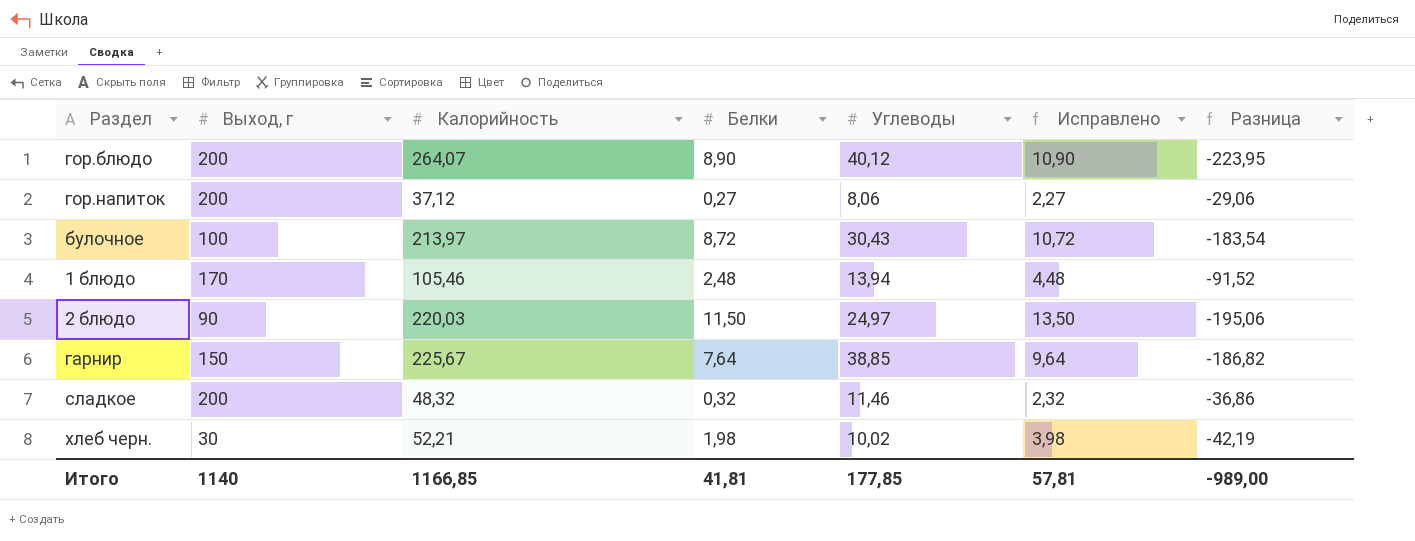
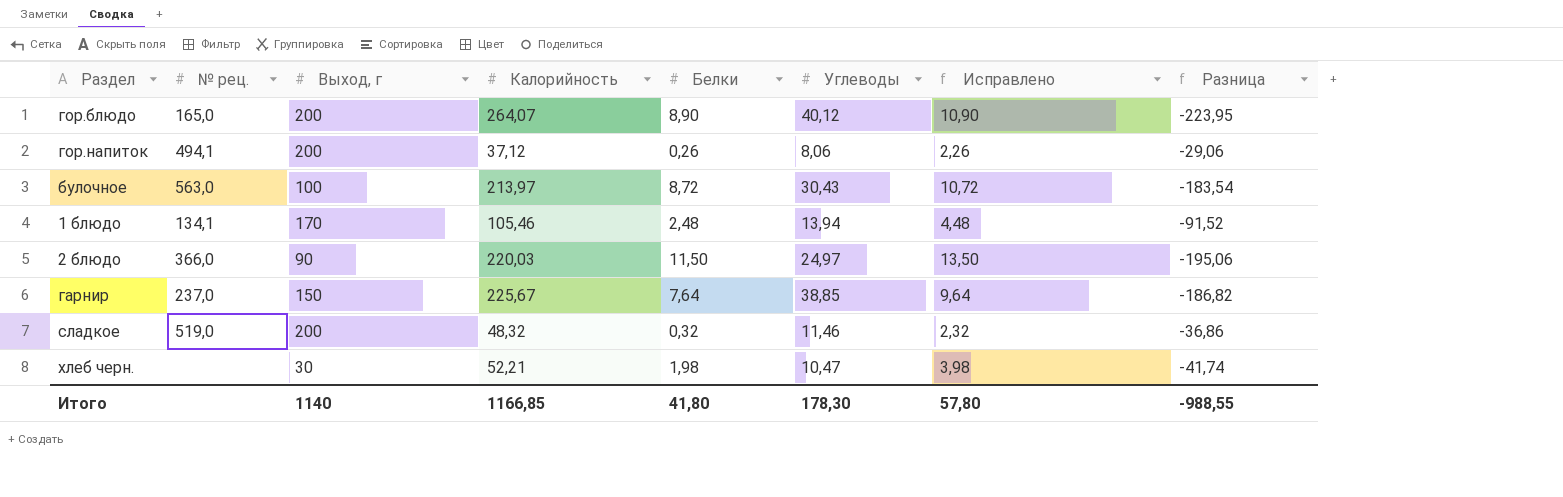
column № рец. | position: none -> 2
гор.напиток | Белки: 0,27 -> 0,26
гор.напиток | Исправлено: 2,27 -> 2,26
хлеб черн. | Углеводы: 10,02 -> 10,47
хлеб черн. | Разница: -42,19 -> -41,74
Итого | Белки: 41,81 -> 41,80
Итого | Углеводы: 177,85 -> 178,30
Итого | Исправлено: 57,81 -> 57,80
Итого | Разница: -989,00 -> -988,55

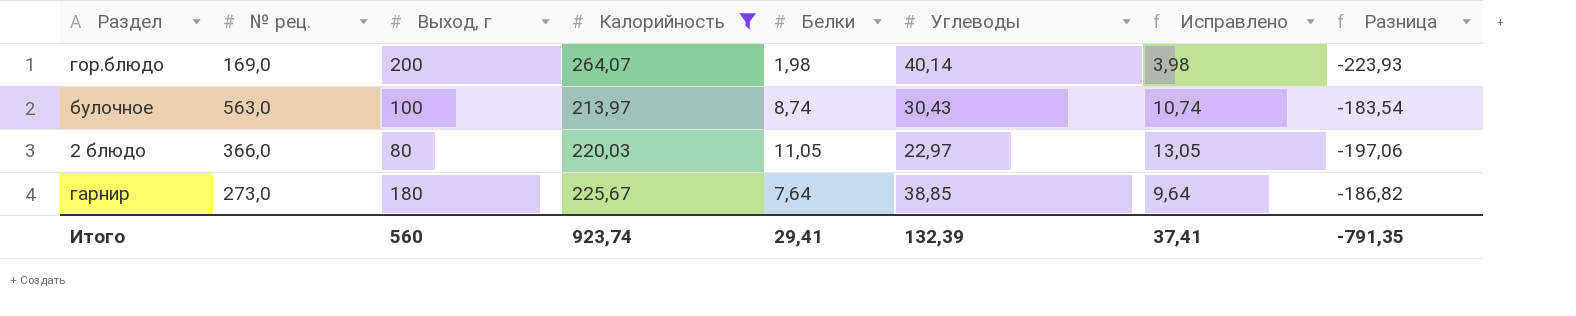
filter: none -> Калорийность >= 213,97
гор.блюдо | № рец.: 165,0 -> 169,0
гор.блюдо | Белки: 8,90 -> 1,98
гор.блюдо | Углеводы: 40,12 -> 40,14
гор.блюдо | Исправлено: 10,90 -> 3,98
гор.блюдо | Разница: -223,95 -> -223,93
булочное | Белки: 8,72 -> 8,74
булочное | Исправлено: 10,72 -> 10,74
2 блюдо | Выход, г: 90 -> 80
2 блюдо | Белки: 11,50 -> 11,05
2 блюдо | Углеводы: 24,97 -> 22,97
2 блюдо | Исправлено: 13,50 -> 13,05
2 блюдо | Разница: -195,06 -> -197,06
гарнир | № рец.: 237,0 -> 273,0
гарнир | Выход, г: 150 -> 180
Итого | Выход, г: 1140 -> 560
Итого | Калорийность: 1166,85 -> 923,74
Итого | Белки: 41,80 -> 29,41
Итого | Углеводы: 178,30 -> 132,39
Итого | Исправлено: 57,80 -> 37,41
Итого | Разница: -988,55 -> -791,35

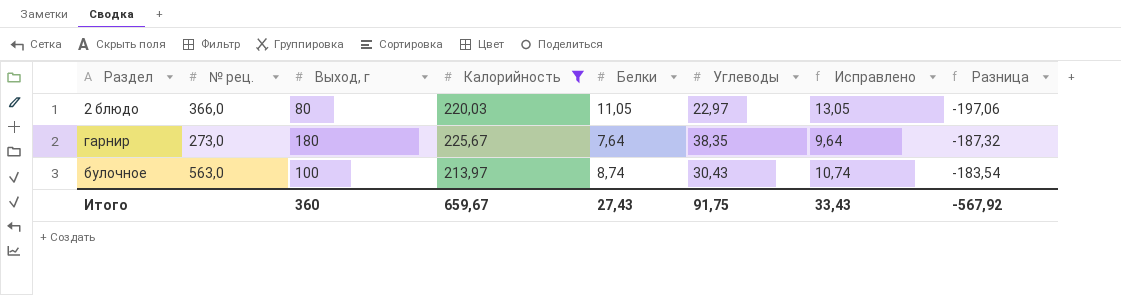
row order: none -> Разница ascending
row гор.блюдо: 169,0 | 200 | 264,07 | 1,98 | 40,14 | 3,98 | -223,93 -> none
гарнир | Углеводы: 38,85 -> 38,35
гарнир | Разница: -186,82 -> -187,32
Итого | Выход, г: 560 -> 360
Итого | Калорийность: 923,74 -> 659,67
Итого | Белки: 29,41 -> 27,43
Итого | Углеводы: 132,39 -> 91,75
Итого | Исправлено: 37,41 -> 33,43
Итого | Разница: -791,35 -> -567,92

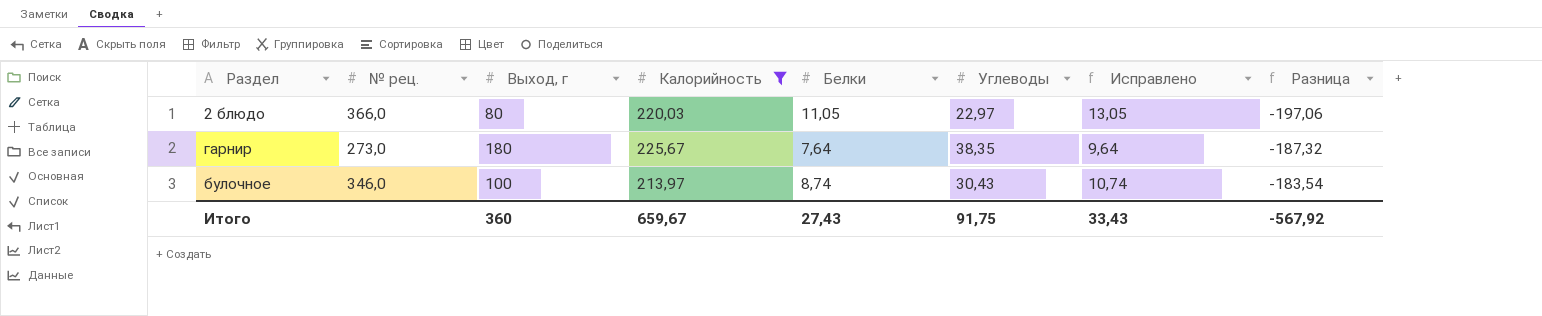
булочное | № рец.: 563,0 -> 346,0

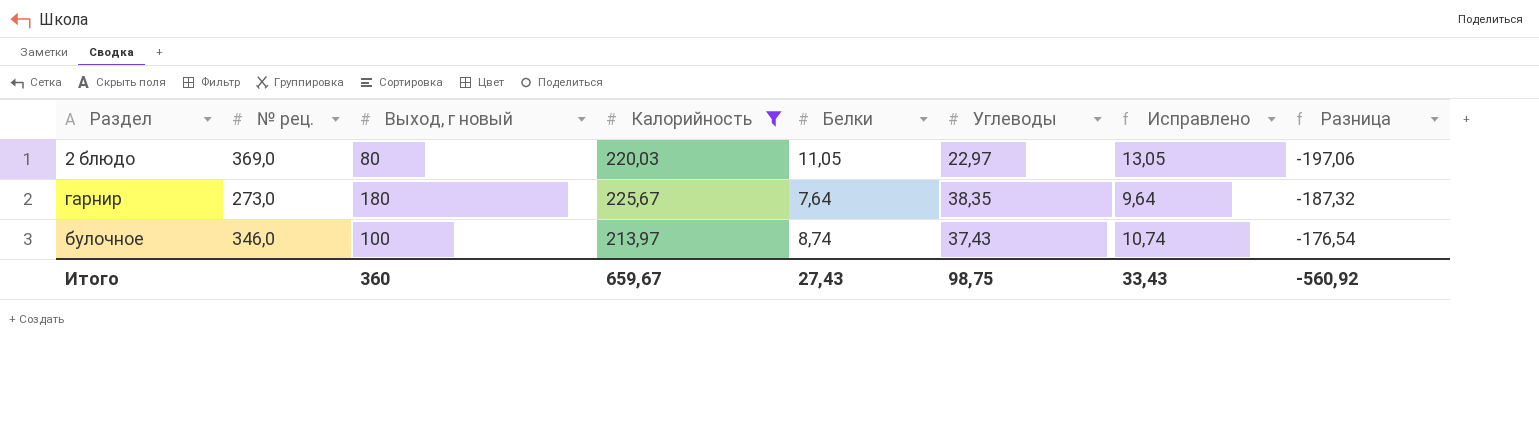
column name: Выход, г -> Выход, г новый
2 блюдо | № рец.: 366,0 -> 369,0
булочное | Углеводы: 30,43 -> 37,43
булочное | Разница: -183,54 -> -176,54
Итого | Углеводы: 91,75 -> 98,75
Итого | Разница: -567,92 -> -560,92

